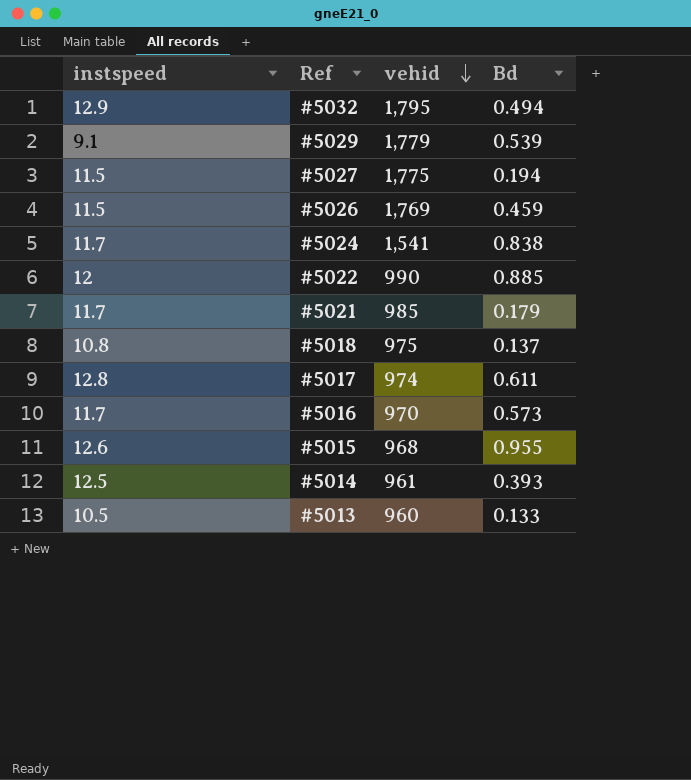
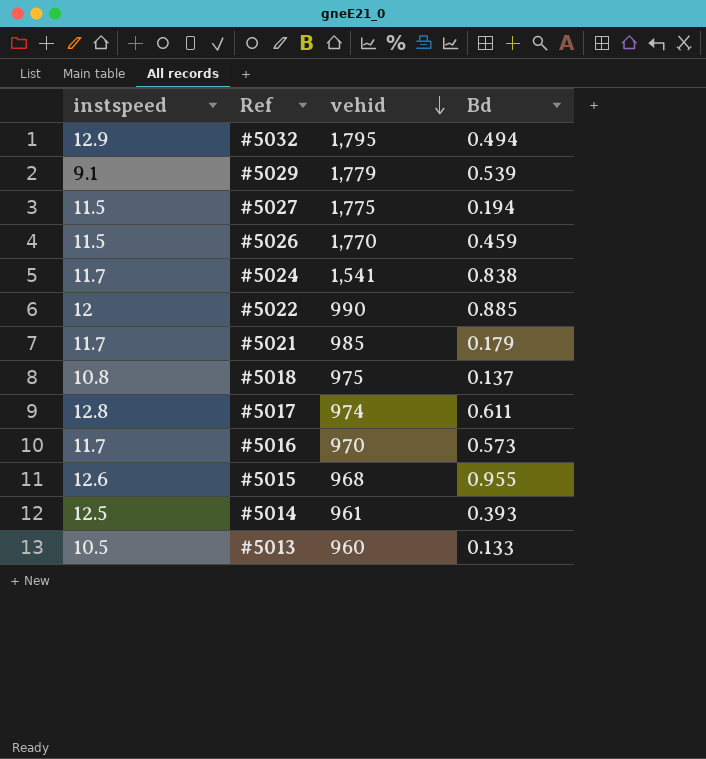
#5026 | vehid: 1,769 -> 1,770

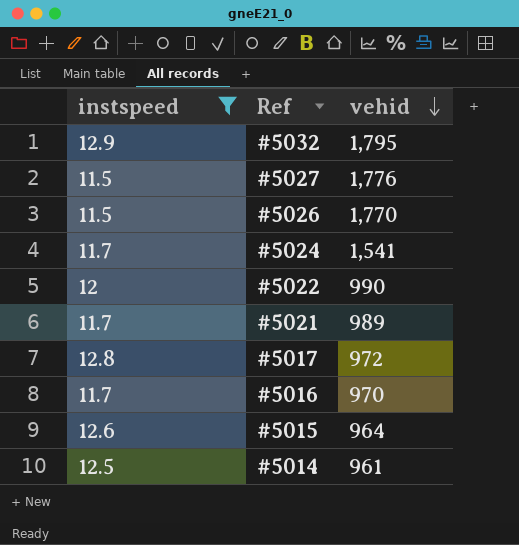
filter: none -> instspeed >= 11.5
column Bd | position: 4 -> none
#5027 | vehid: 1,775 -> 1,776
#5021 | vehid: 985 -> 989
#5017 | vehid: 974 -> 972
#5015 | vehid: 968 -> 964

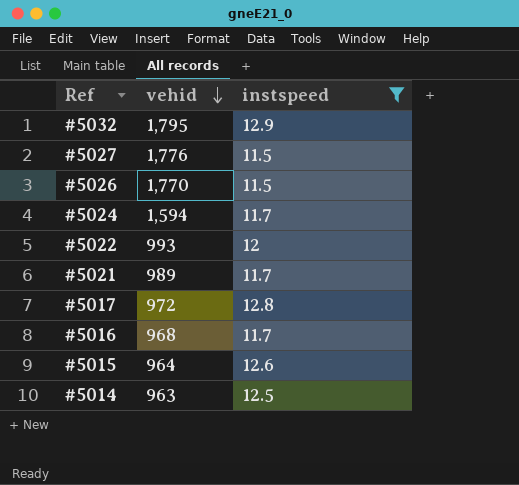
column instspeed | position: 1 -> 3
#5024 | vehid: 1,541 -> 1,594
#5022 | vehid: 990 -> 993
#5016 | vehid: 970 -> 968
#5014 | vehid: 961 -> 963

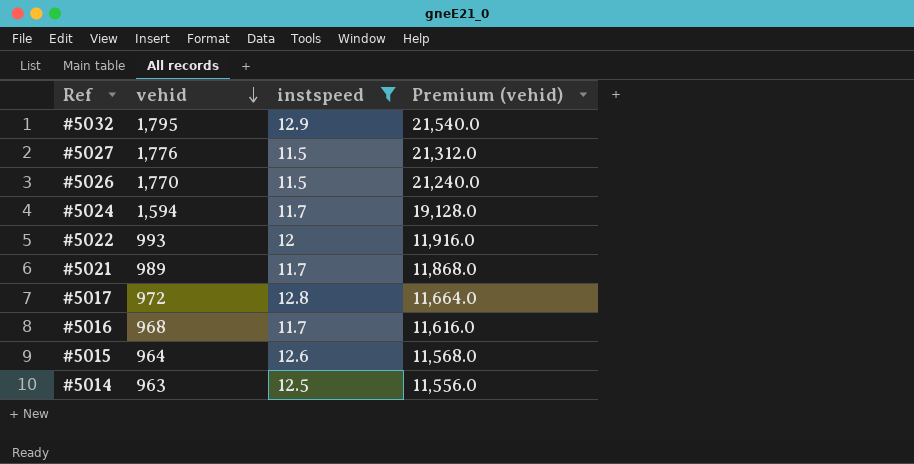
column Premium (vehid) | formula: none -> [vehid] * 12

